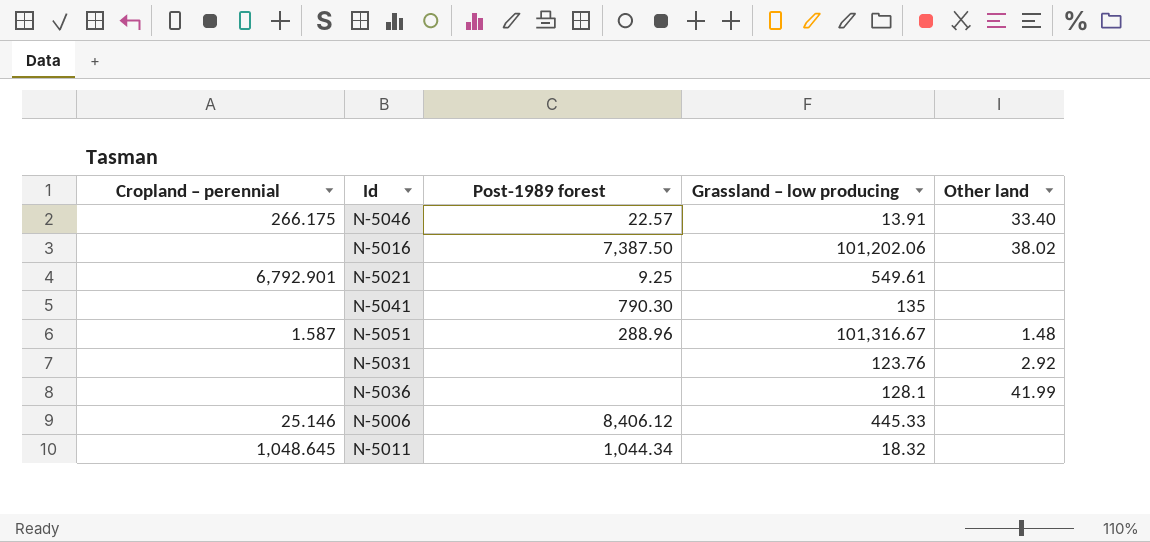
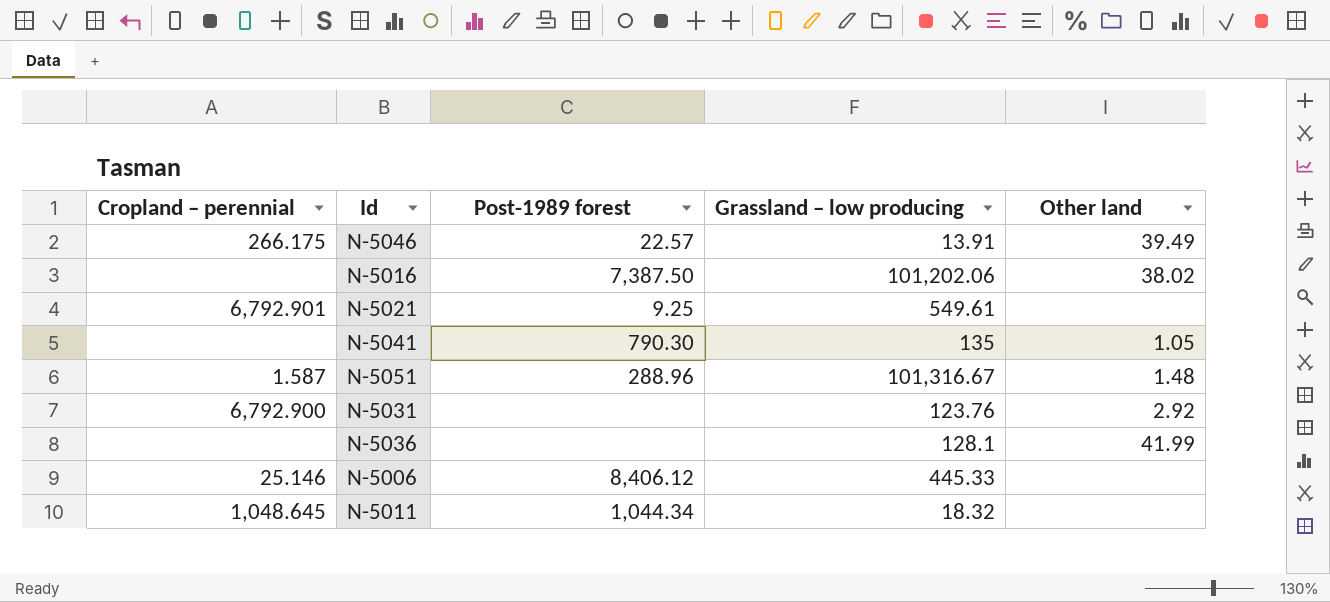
N-5046 | Other land: 33.40 -> 39.49
N-5041 | Other land: none -> 1.05
N-5031 | Cropland – perennial: none -> 6,792.900

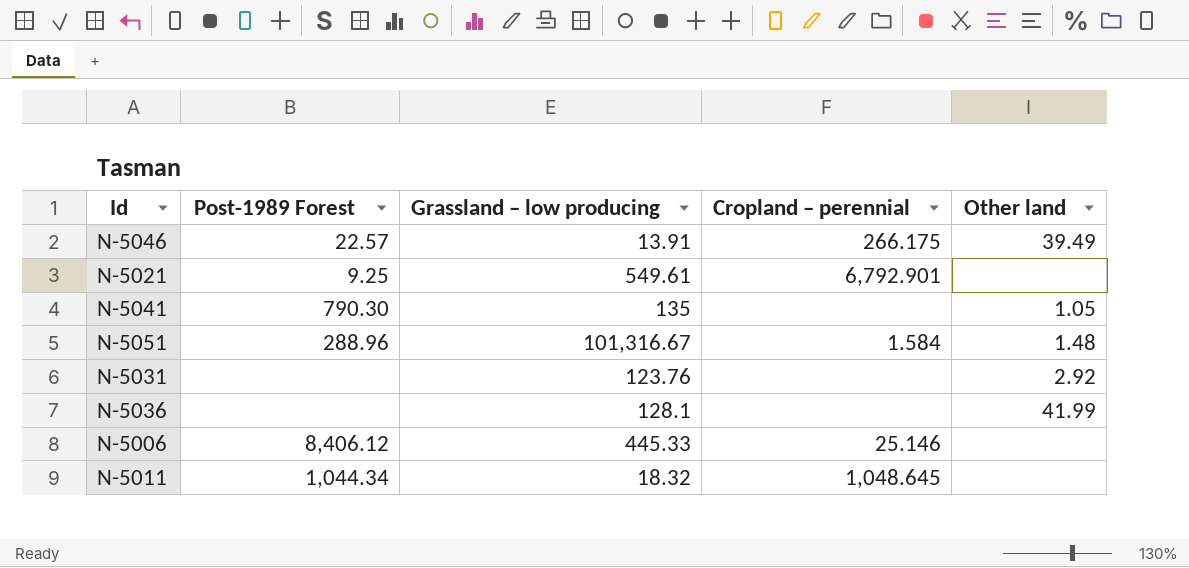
column name: Post-1989 forest -> Post-1989 Forest
column Cropland – perennial | position: 1 -> 4
row N-5016: none | 7,387.50 | 101,202.06 | 38.02 -> none
N-5051 | Cropland – perennial: 1.587 -> 1.584
N-5031 | Cropland – perennial: 6,792.900 -> none

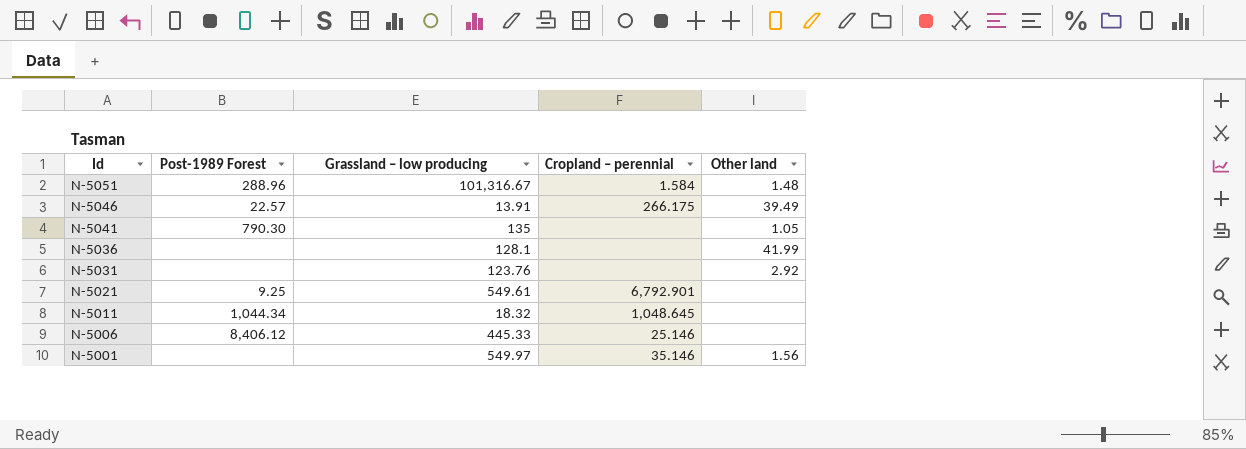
row order: none -> Id descending
row N-5001: none -> none | 549.97 | 35.146 | 1.56

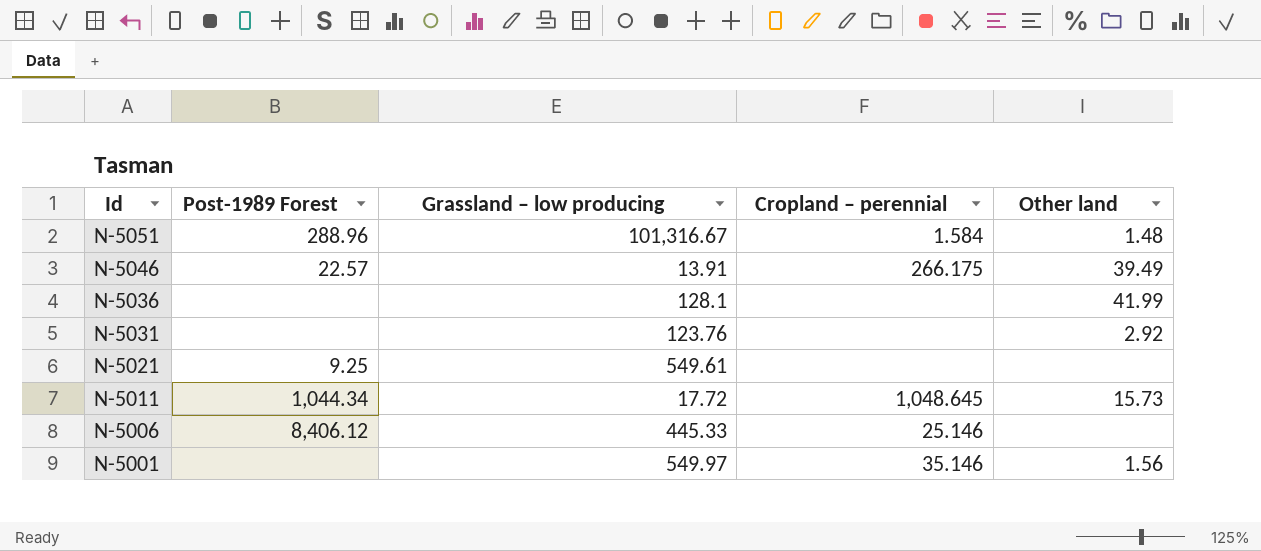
row N-5041: 790.30 | 135 | none | 1.05 -> none
N-5021 | Cropland – perennial: 6,792.901 -> none
N-5011 | Grassland – low producing: 18.32 -> 17.72
N-5011 | Other land: none -> 15.73

